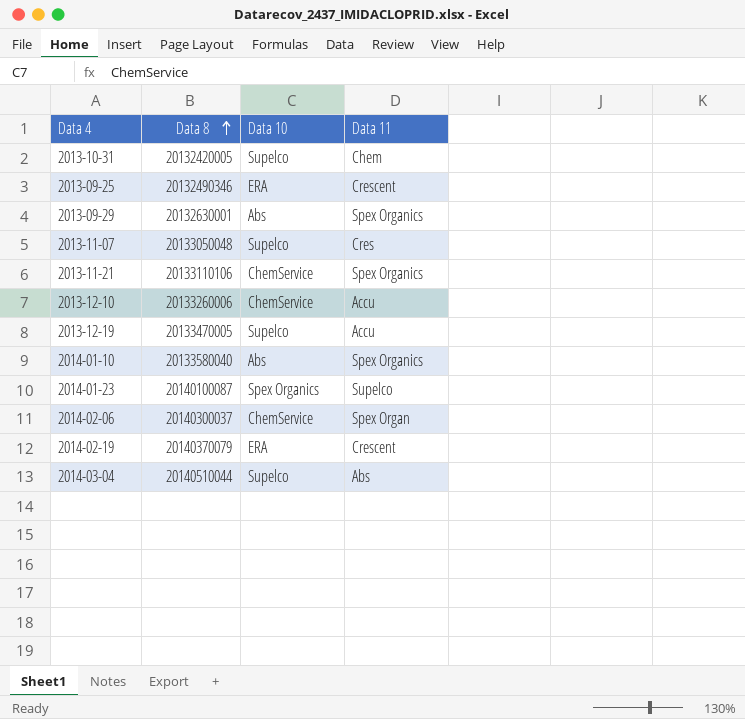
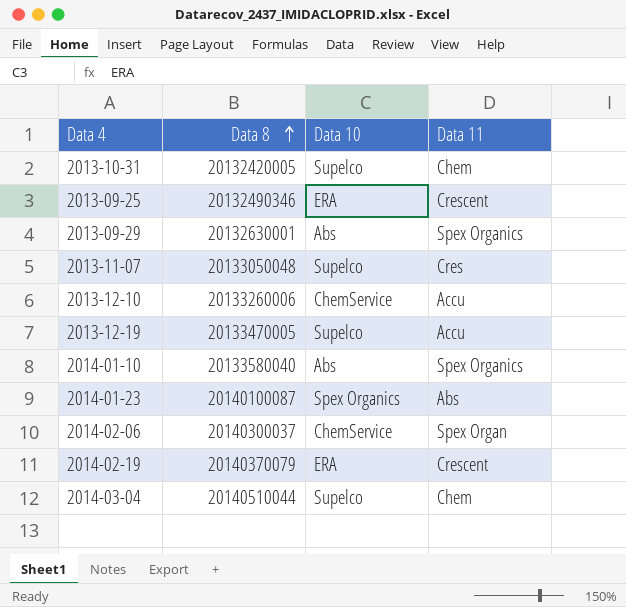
row 2013-11-21: 20133110106 | ChemService | Spex Organics -> none
2014-01-23 | Data 11: Supelco -> Abs
2014-03-04 | Data 11: Abs -> Chem

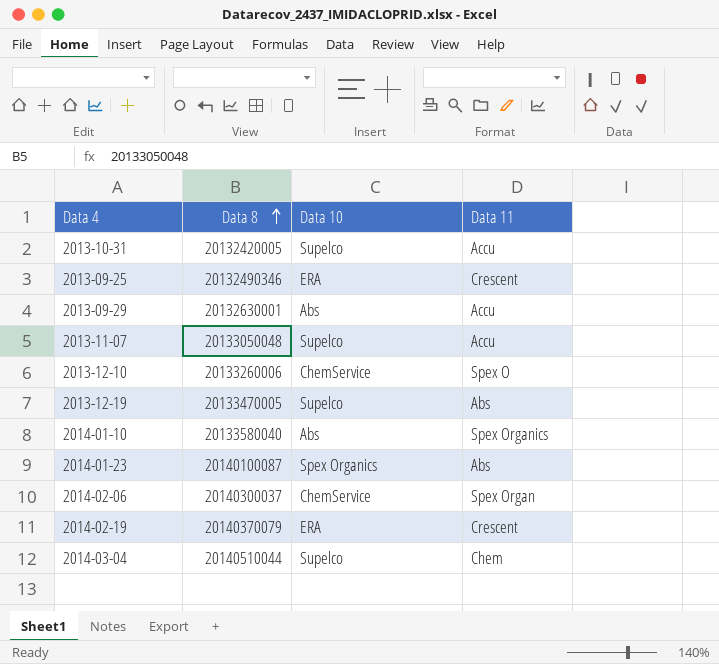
2013-10-31 | Data 11: Chem -> Accu
2013-09-29 | Data 11: Spex Organics -> Accu
2013-11-07 | Data 11: Cres -> Accu
2013-12-10 | Data 11: Accu -> Spex O
2013-12-19 | Data 11: Accu -> Abs

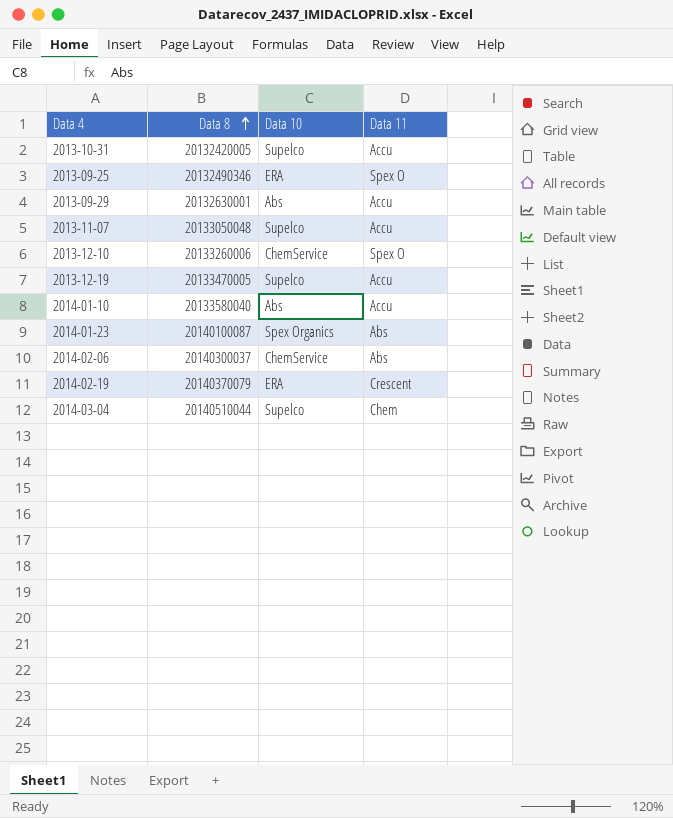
2013-09-25 | Data 11: Crescent -> Spex O
2013-12-19 | Data 11: Abs -> Accu
2014-01-10 | Data 11: Spex Organics -> Accu
2014-02-06 | Data 11: Spex Organ -> Abs

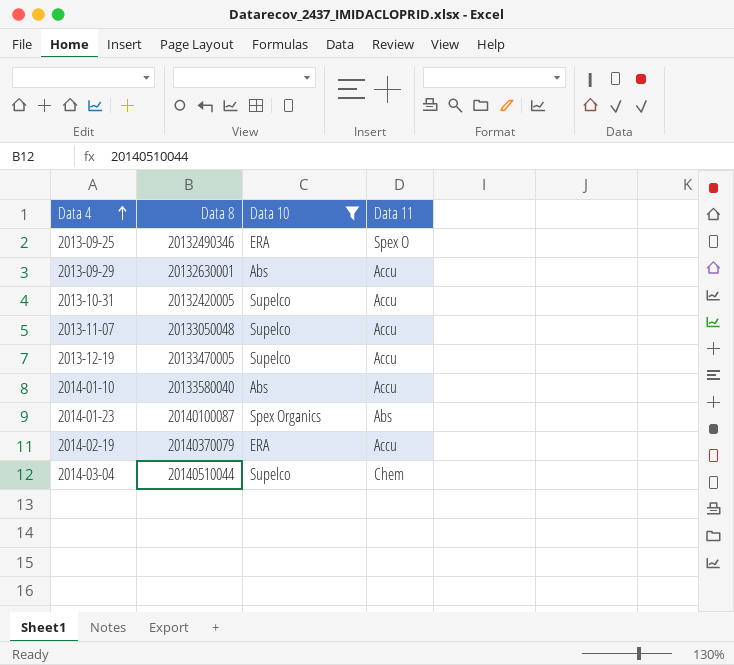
filter: none -> Data 10 != ChemService
row order: Data 8 ascending -> Data 4 ascending
2014-02-19 | Data 11: Crescent -> Accu

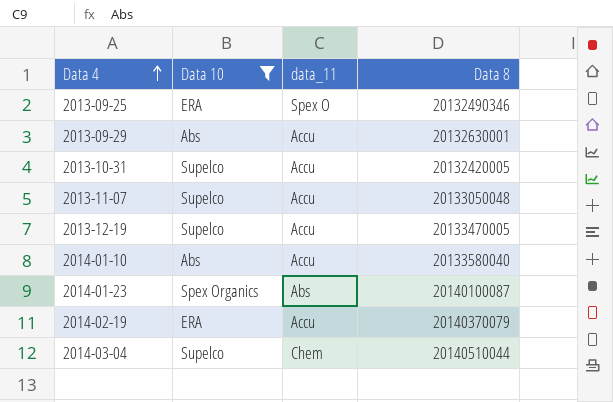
column name: Data 11 -> data_11
column Data 8 | position: 2 -> 4

